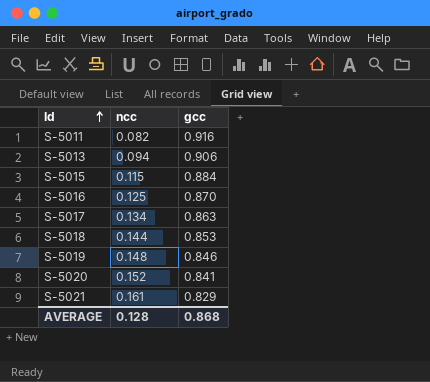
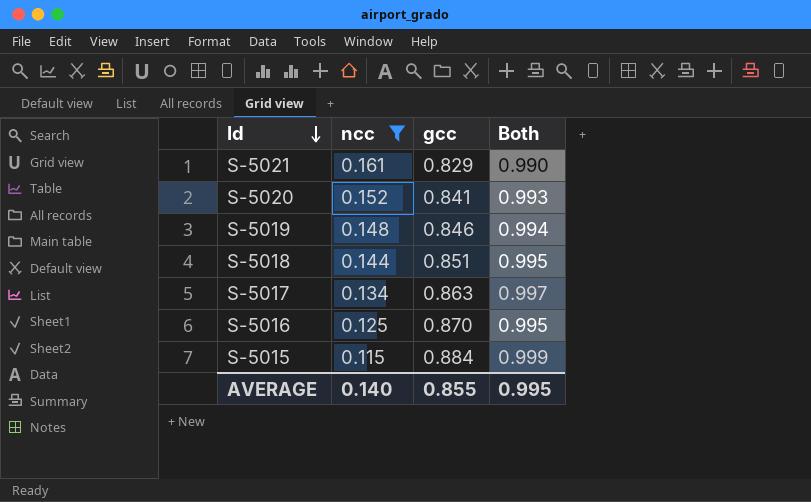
filter: none -> ncc >= 0.115
row order: Id ascending -> Id descending
column Both | formula: none -> [ncc] + [gcc]
S-5018 | gcc: 0.853 -> 0.851
AVERAGE | ncc: 0.128 -> 0.140
AVERAGE | gcc: 0.868 -> 0.855

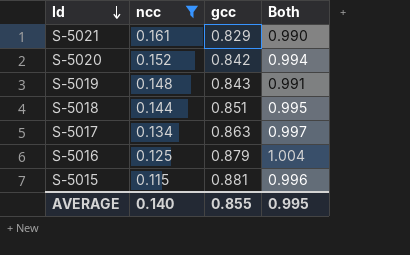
S-5020 | gcc: 0.841 -> 0.842
S-5020 | Both: 0.993 -> 0.994
S-5019 | gcc: 0.846 -> 0.843
S-5019 | Both: 0.994 -> 0.991
S-5016 | gcc: 0.870 -> 0.879
S-5016 | Both: 0.995 -> 1.004
S-5015 | gcc: 0.884 -> 0.881
S-5015 | Both: 0.999 -> 0.996

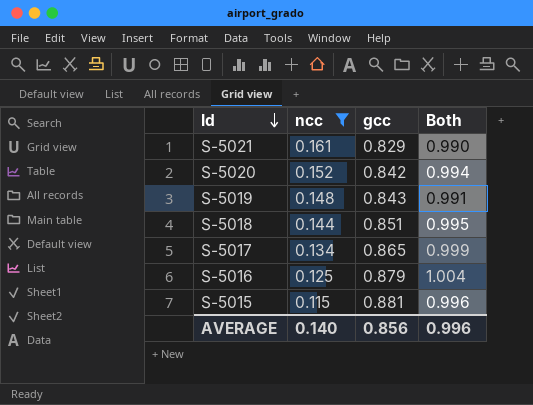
S-5017 | gcc: 0.863 -> 0.865
S-5017 | Both: 0.997 -> 0.999
AVERAGE | gcc: 0.855 -> 0.856
AVERAGE | Both: 0.995 -> 0.996

